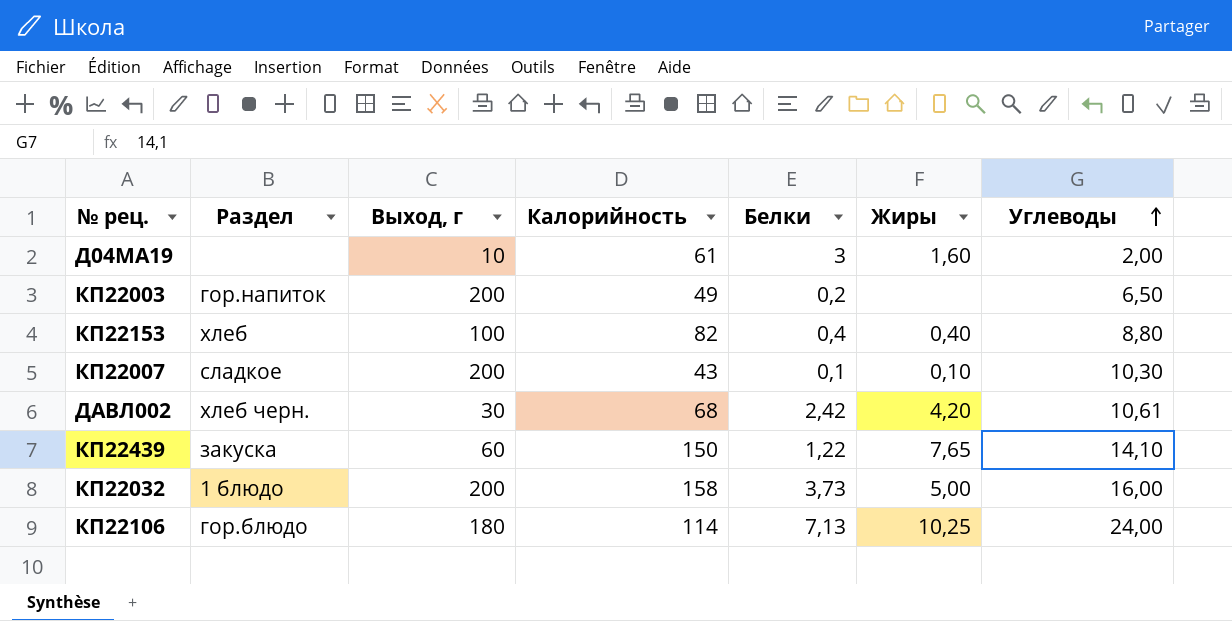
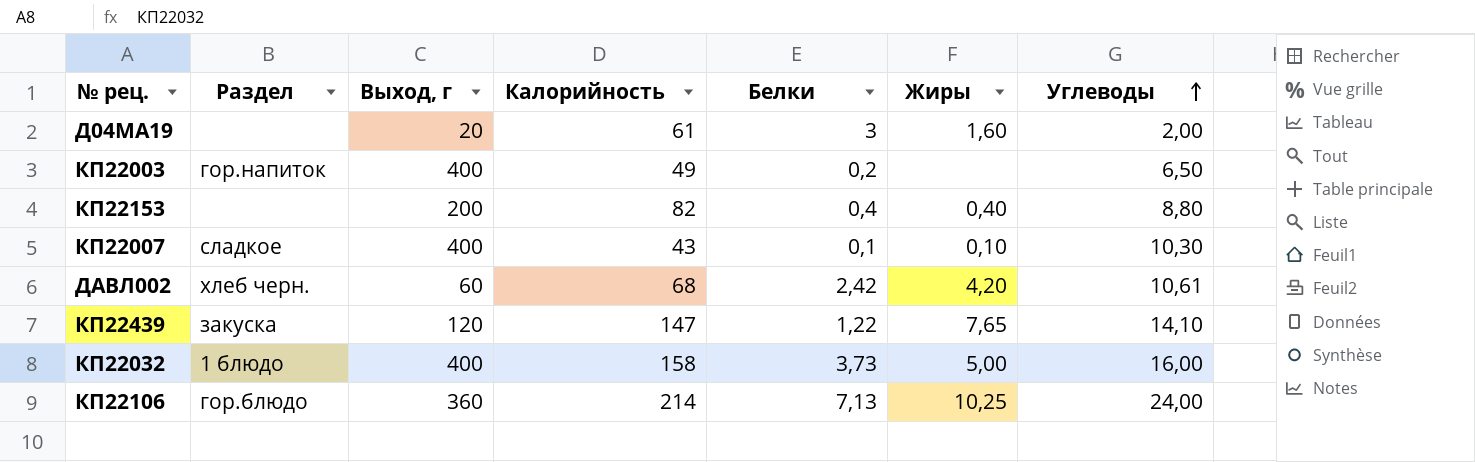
Д04МА19 | Выход, г: 10 -> 20
КП22003 | Выход, г: 200 -> 400
КП22153 | Раздел: хлеб -> none
КП22153 | Выход, г: 100 -> 200
КП22007 | Выход, г: 200 -> 400
ДАВЛ002 | Выход, г: 30 -> 60
КП22439 | Выход, г: 60 -> 120
КП22439 | Калорийность: 150 -> 147
КП22032 | Выход, г: 200 -> 400
КП22106 | Выход, г: 180 -> 360
КП22106 | Калорийность: 114 -> 214

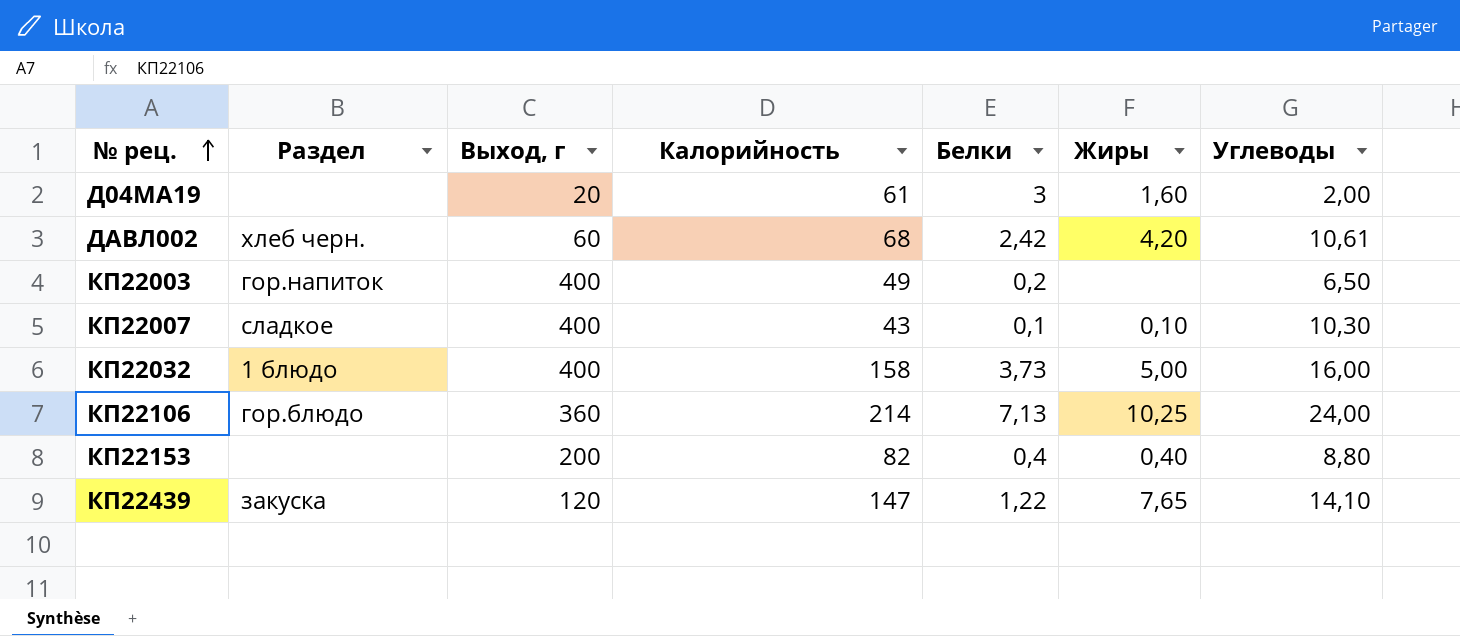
row order: Углеводы ascending -> № рец. ascending

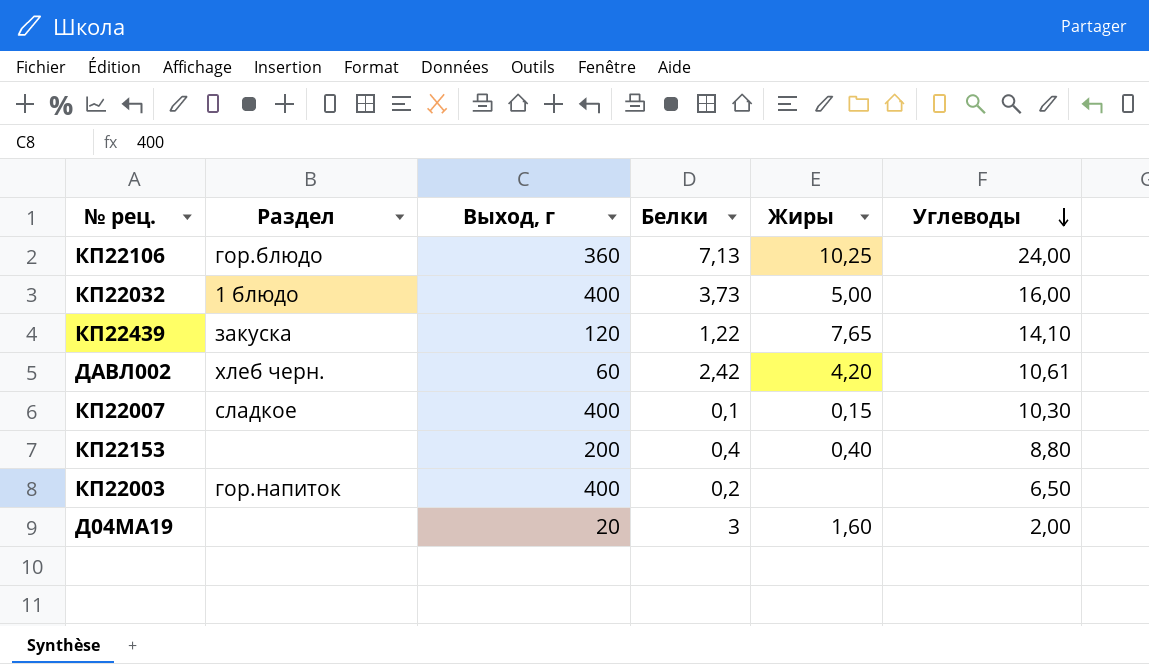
row order: № рец. ascending -> Углеводы descending
column Калорийность | position: 4 -> none
КП22007 | Жиры: 0,10 -> 0,15

